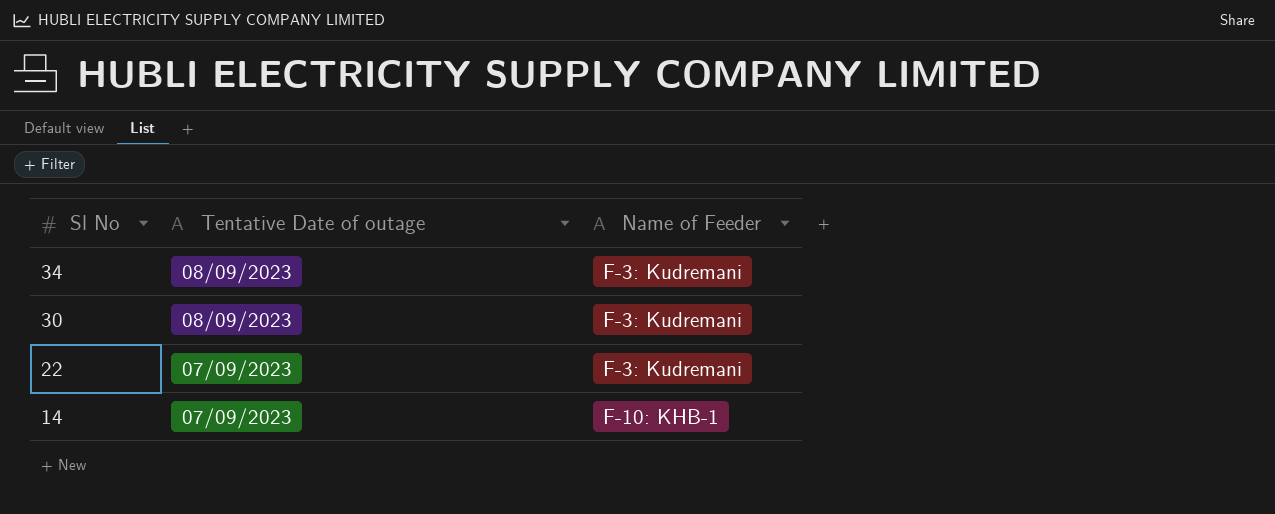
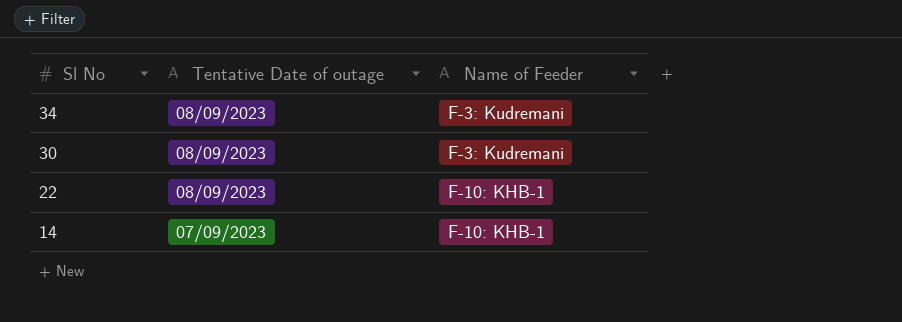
22 | Tentative Date of outage: 07/09/2023 -> 08/09/2023
22 | Name of Feeder: F-3: Kudremani -> F-10: KHB-1

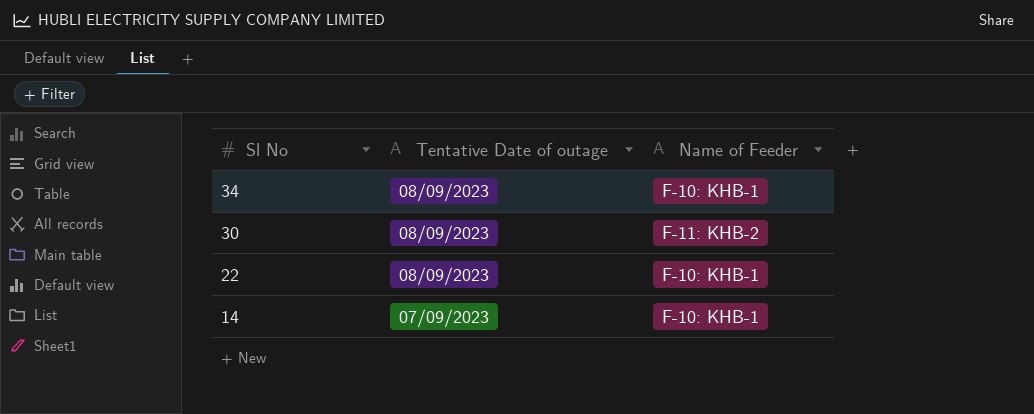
34 | Name of Feeder: F-3: Kudremani -> F-10: KHB-1
30 | Name of Feeder: F-3: Kudremani -> F-11: KHB-2

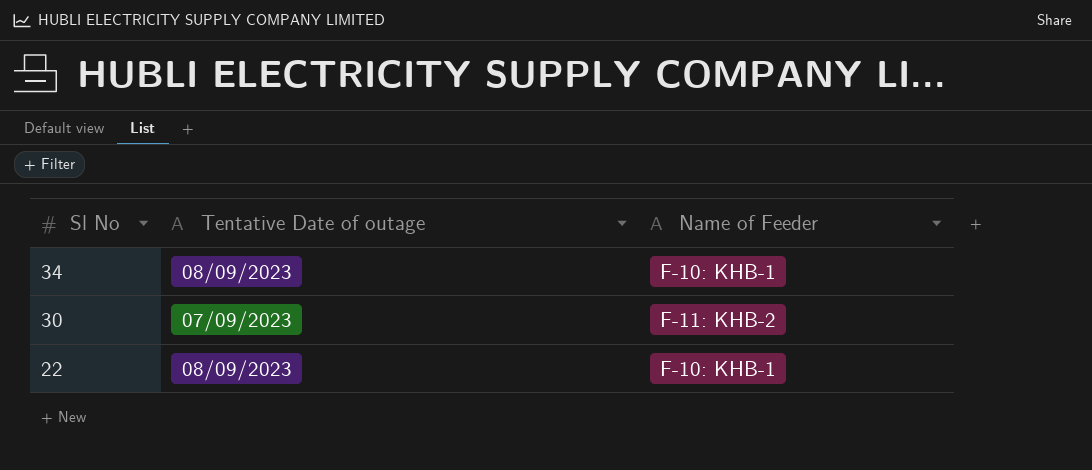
row 14: 07/09/2023 | F-10: KHB-1 -> none
30 | Tentative Date of outage: 08/09/2023 -> 07/09/2023

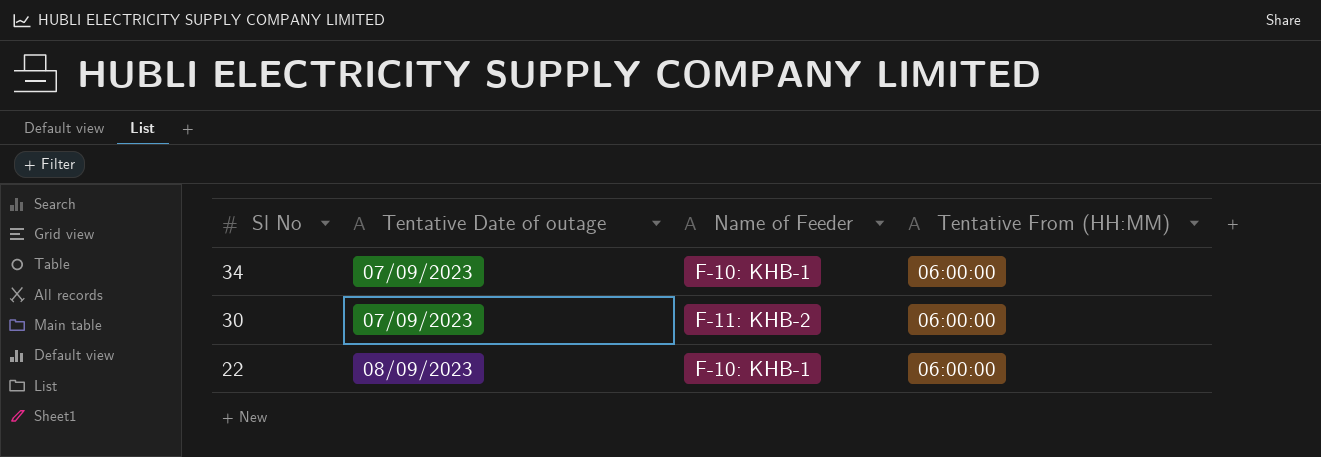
column Tentative From (HH:MM) | position: none -> 4
34 | Tentative Date of outage: 08/09/2023 -> 07/09/2023

